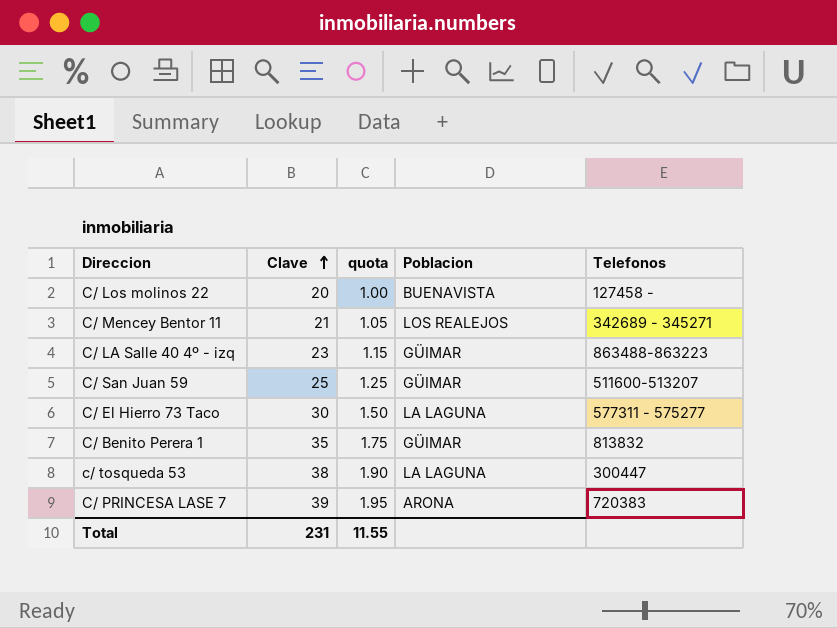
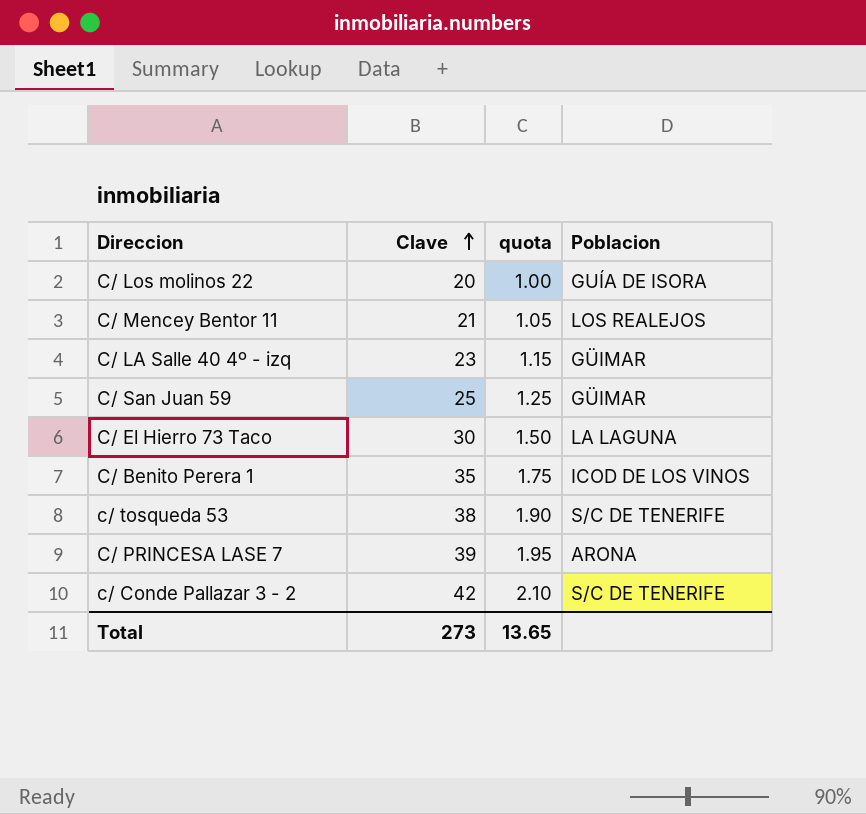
column Telefonos | position: 5 -> none
C/ Los molinos 22 | Poblacion: BUENAVISTA -> GUÍA DE ISORA
C/ Benito Perera 1 | Poblacion: GÜIMAR -> ICOD DE LOS VINOS
c/ tosqueda 53 | Poblacion: LA LAGUNA -> S/C DE TENERIFE
row c/ Conde Pallazar 3 - 2: none -> 42 | 2.10 | S/C DE TENERIFE
Total | Clave: 231 -> 273
Total | quota: 11.55 -> 13.65

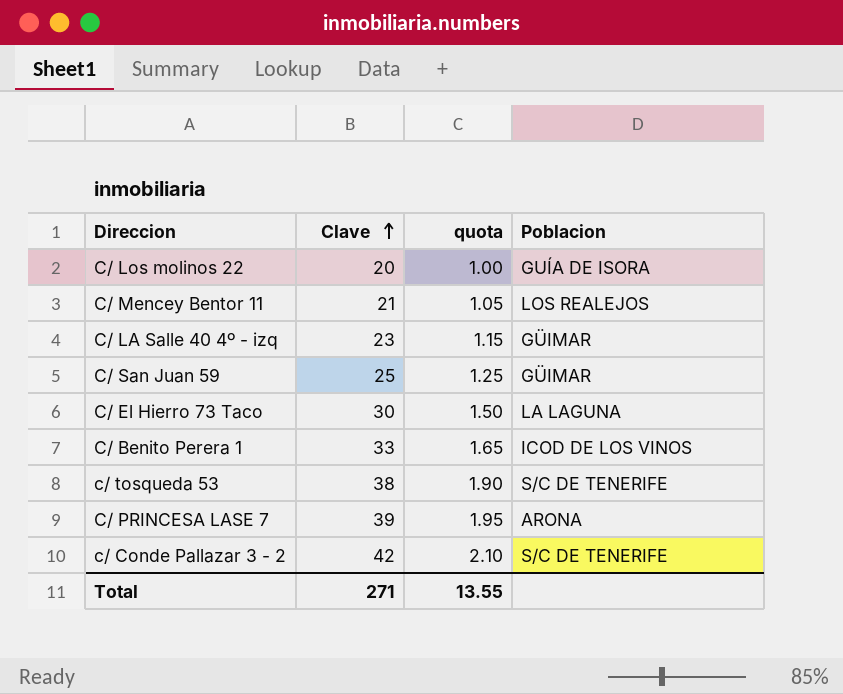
C/ Benito Perera 1 | Clave: 35 -> 33
C/ Benito Perera 1 | quota: 1.75 -> 1.65
Total | Clave: 273 -> 271
Total | quota: 13.65 -> 13.55

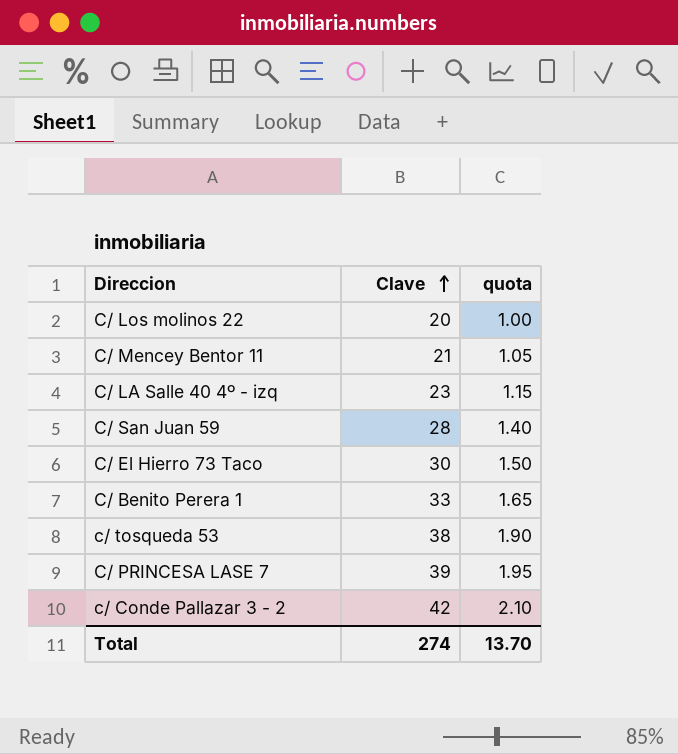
column Poblacion | position: 4 -> none
C/ San Juan 59 | Clave: 25 -> 28
C/ San Juan 59 | quota: 1.25 -> 1.40
Total | Clave: 271 -> 274
Total | quota: 13.55 -> 13.70

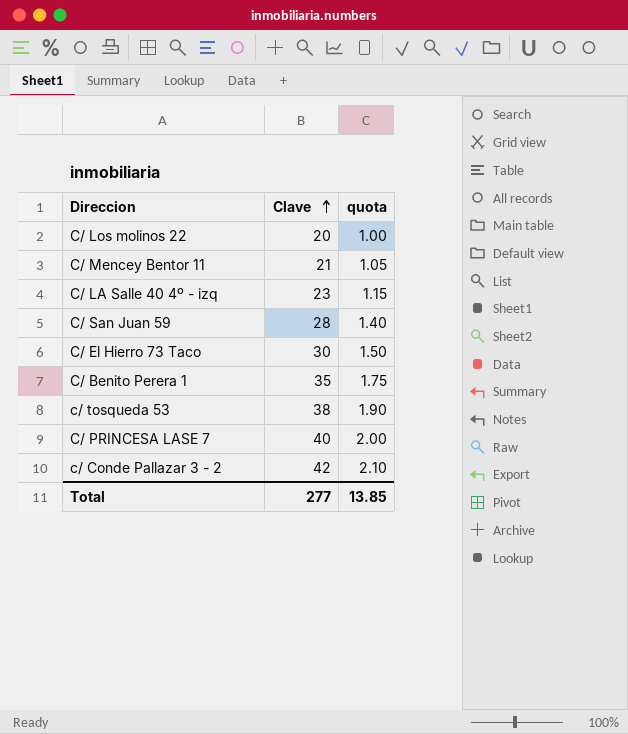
C/ Benito Perera 1 | Clave: 33 -> 35
C/ Benito Perera 1 | quota: 1.65 -> 1.75
C/ PRINCESA LASE 7 | Clave: 39 -> 40
C/ PRINCESA LASE 7 | quota: 1.95 -> 2.00
Total | Clave: 274 -> 277
Total | quota: 13.70 -> 13.85

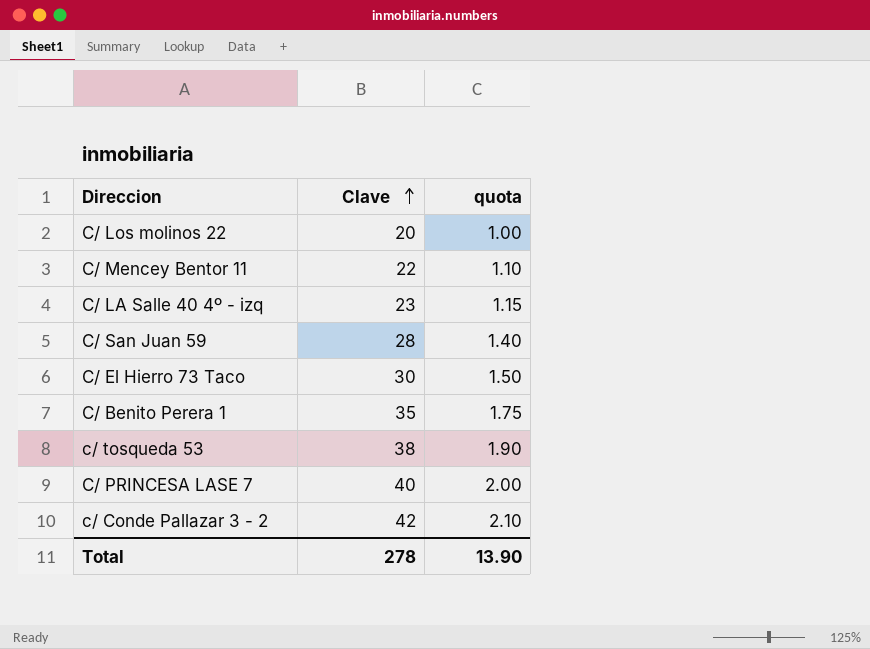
C/ Mencey Bentor 11 | Clave: 21 -> 22
C/ Mencey Bentor 11 | quota: 1.05 -> 1.10
Total | Clave: 277 -> 278
Total | quota: 13.85 -> 13.90

